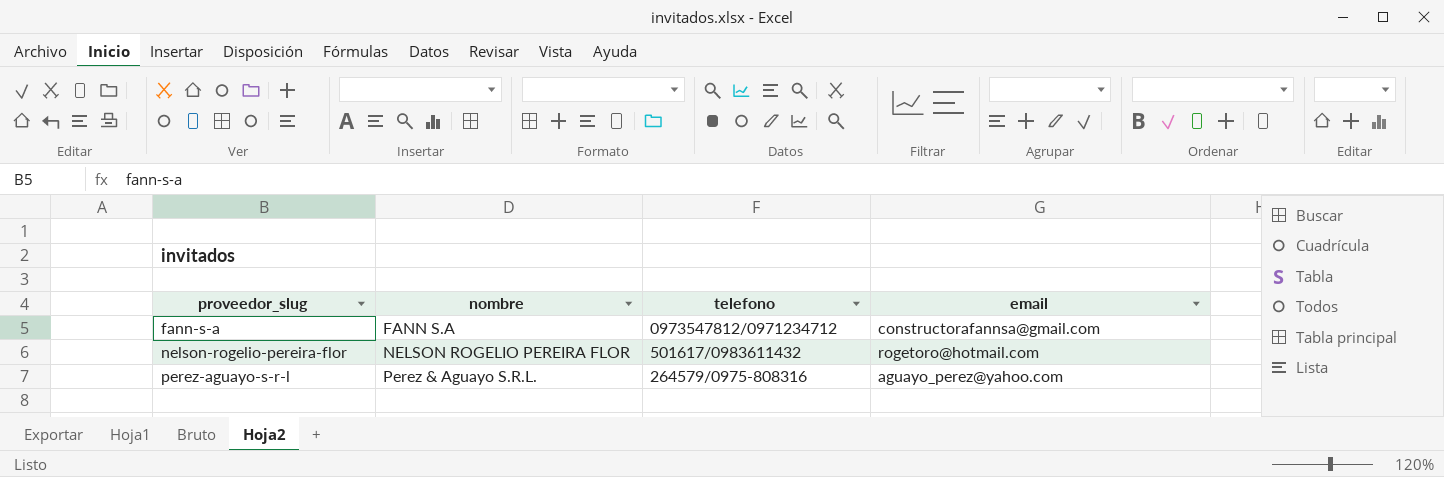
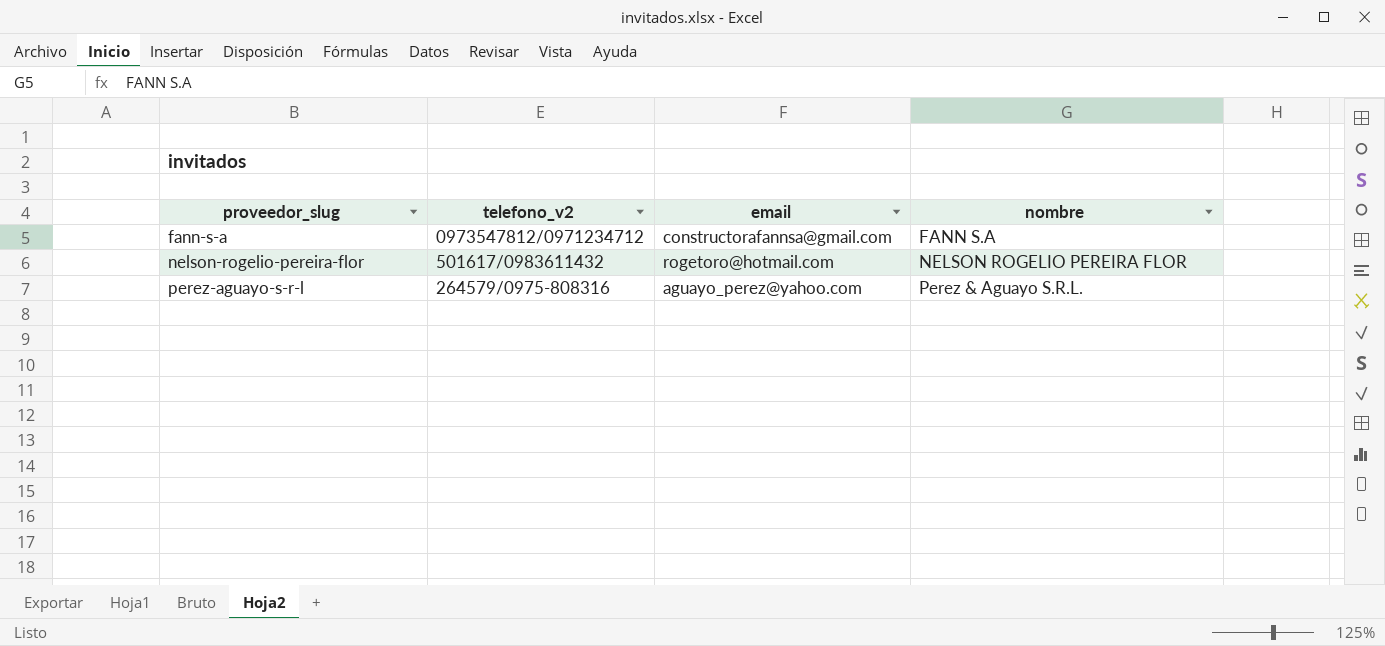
column name: telefono -> telefono_v2
column nombre | position: 2 -> 4

